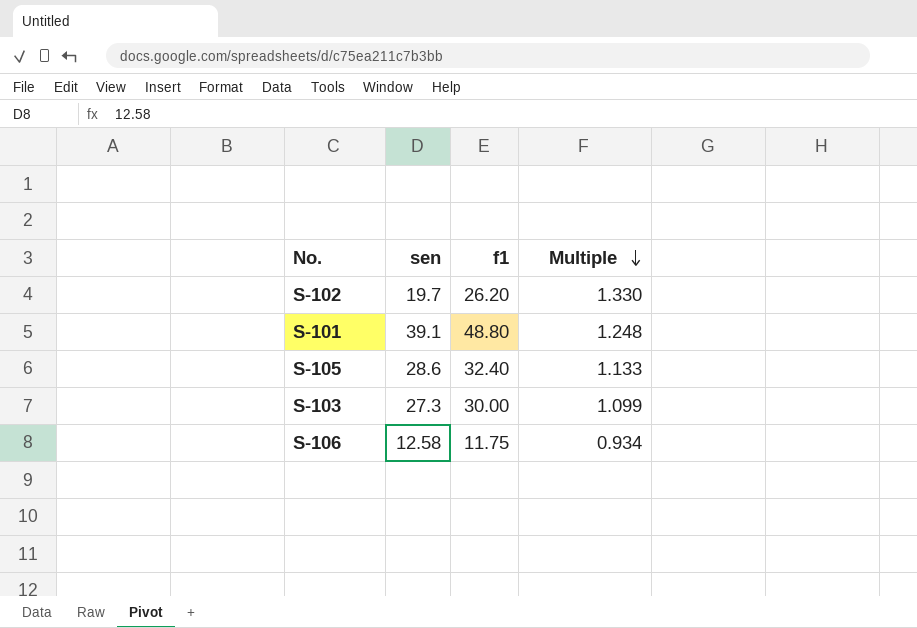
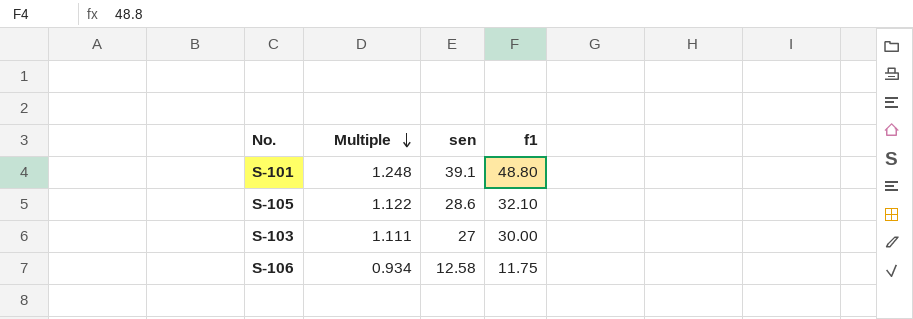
column Multiple | position: 4 -> 2
row S-102: 19.7 | 26.20 | 1.330 -> none
S-105 | Multiple: 1.133 -> 1.122
S-105 | f1: 32.40 -> 32.10
S-103 | Multiple: 1.099 -> 1.111
S-103 | sen: 27.3 -> 27

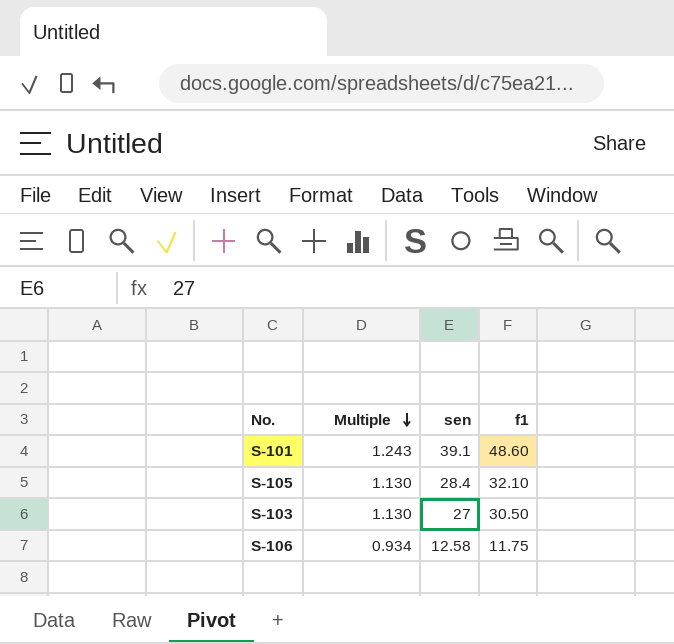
S-101 | Multiple: 1.248 -> 1.243
S-101 | f1: 48.80 -> 48.60
S-105 | Multiple: 1.122 -> 1.130
S-105 | sen: 28.6 -> 28.4
S-103 | Multiple: 1.111 -> 1.130
S-103 | f1: 30.00 -> 30.50

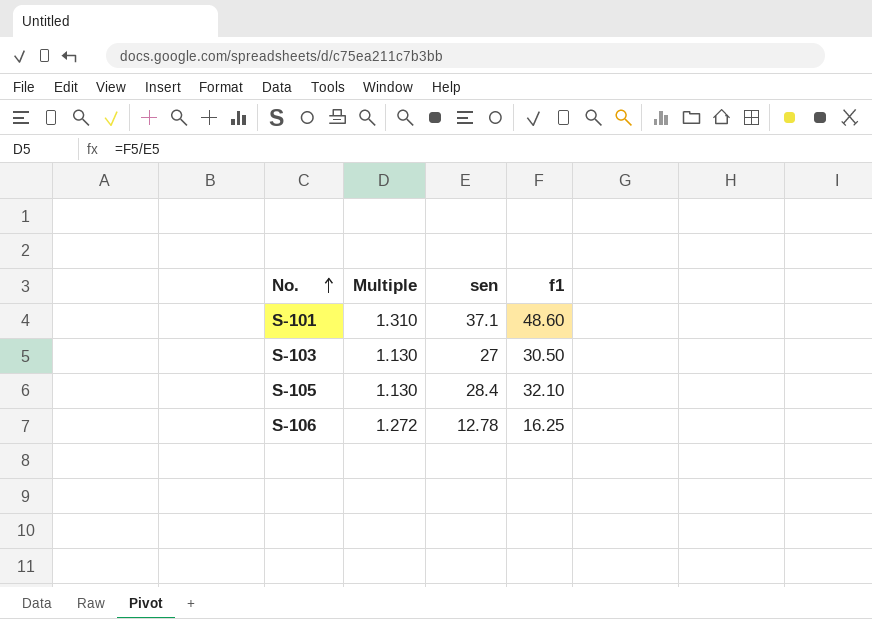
row order: Multiple descending -> No. ascending
S-101 | Multiple: 1.243 -> 1.310
S-101 | sen: 39.1 -> 37.1
S-106 | Multiple: 0.934 -> 1.272
S-106 | sen: 12.58 -> 12.78
S-106 | f1: 11.75 -> 16.25

